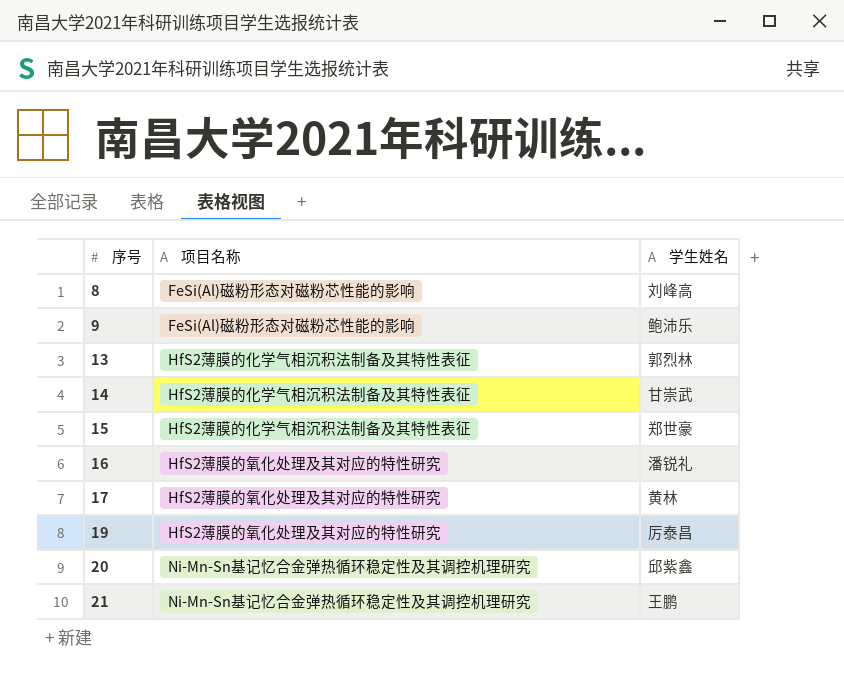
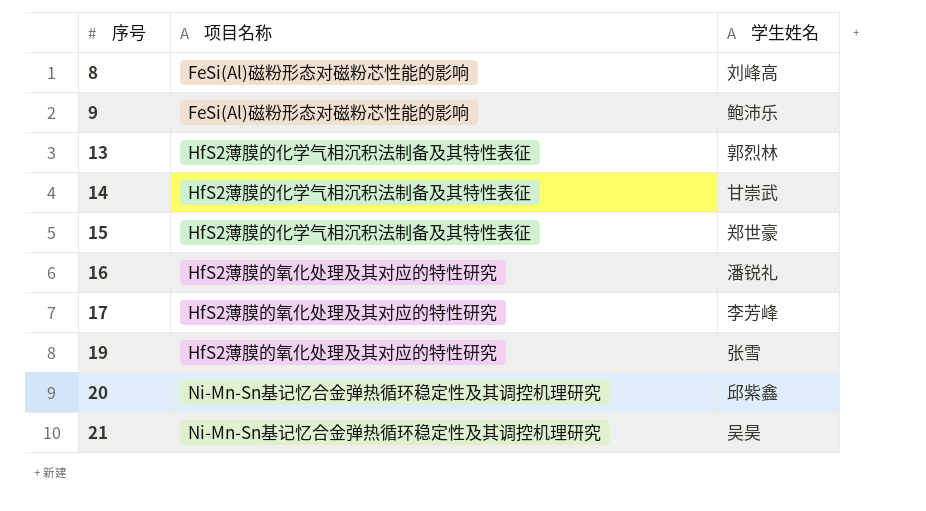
17 | 学生姓名: 黄林 -> 李芳峰
19 | 学生姓名: 厉泰昌 -> 张雪
21 | 学生姓名: 王鹏 -> 吴昊

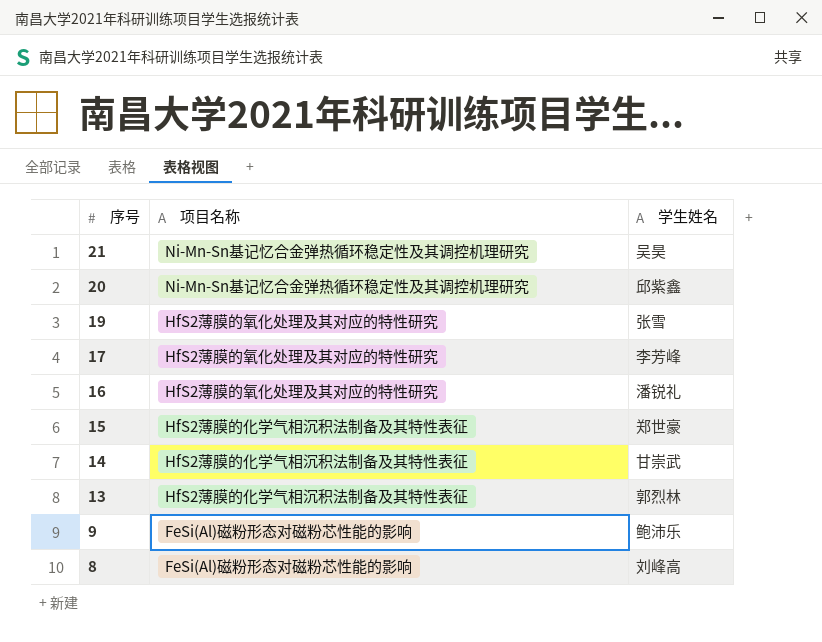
row order: 序号 ascending -> 序号 descending

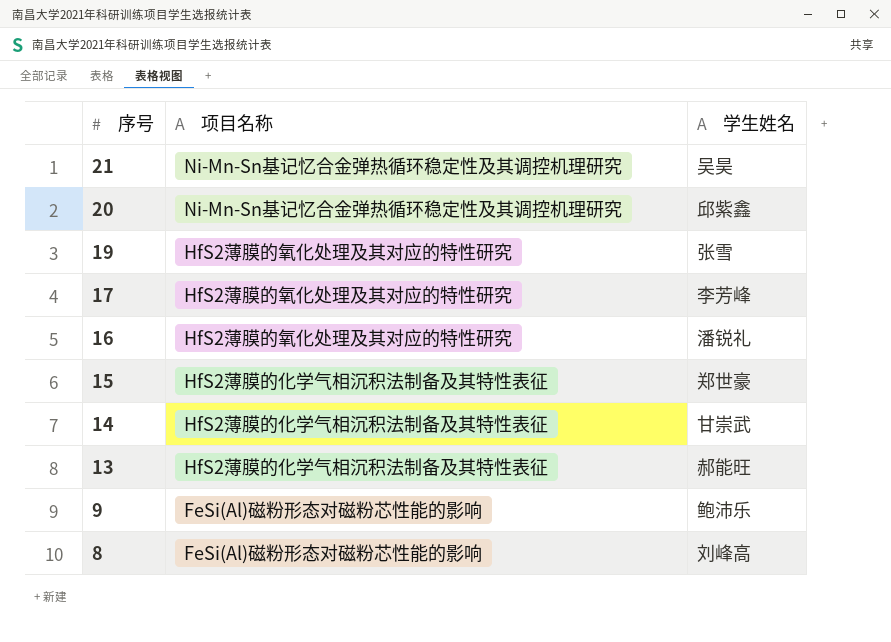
13 | 学生姓名: 郭烈林 -> 郝能旺

